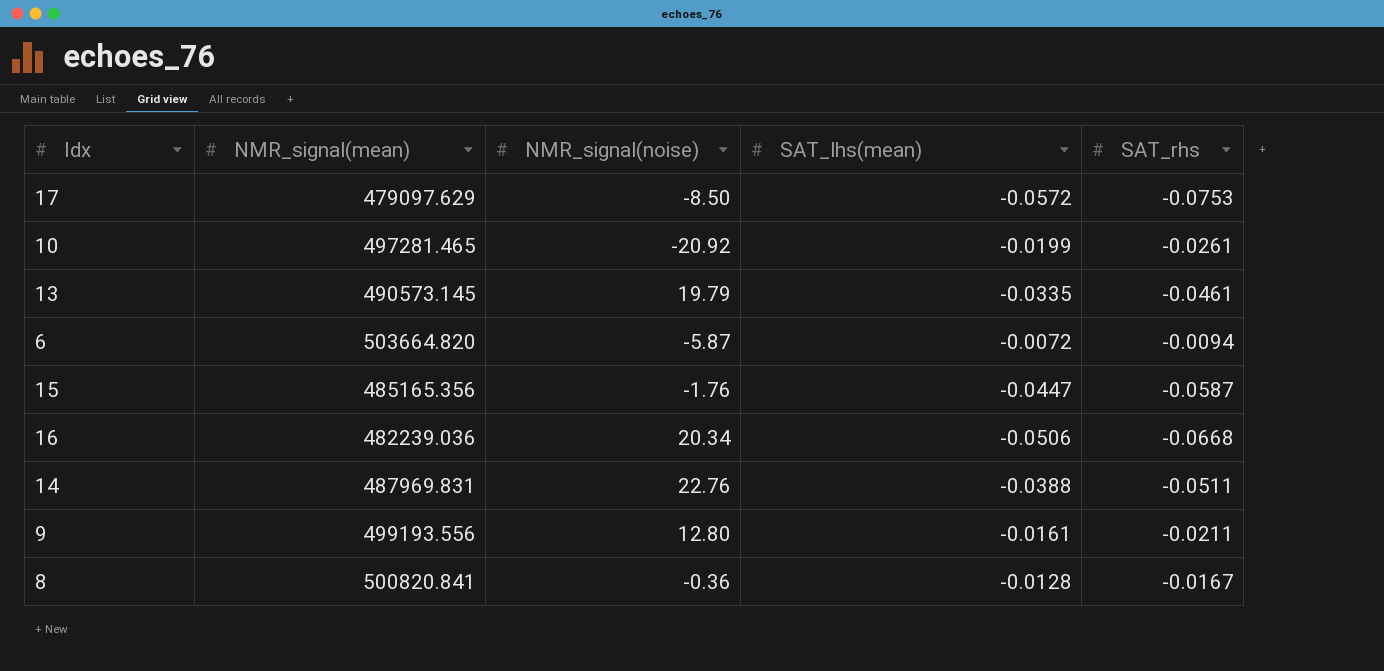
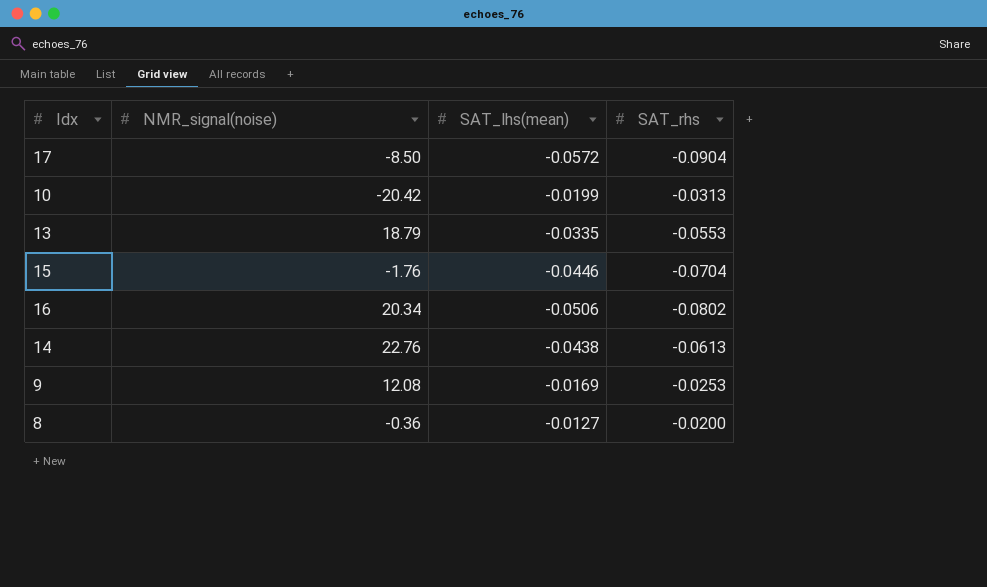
column NMR_signal(mean) | position: 2 -> none
row 6: 503664.820 | -5.87 | -0.0072 | -0.0094 -> none
17 | SAT_rhs: -0.0753 -> -0.0904
10 | NMR_signal(noise): -20.92 -> -20.42
10 | SAT_rhs: -0.0261 -> -0.0313
13 | NMR_signal(noise): 19.79 -> 18.79
13 | SAT_rhs: -0.0461 -> -0.0553
15 | SAT_lhs(mean): -0.0447 -> -0.0446
15 | SAT_rhs: -0.0587 -> -0.0704
16 | SAT_rhs: -0.0668 -> -0.0802
14 | SAT_lhs(mean): -0.0388 -> -0.0438
14 | SAT_rhs: -0.0511 -> -0.0613
9 | NMR_signal(noise): 12.80 -> 12.08
9 | SAT_lhs(mean): -0.0161 -> -0.0169
9 | SAT_rhs: -0.0211 -> -0.0253
8 | SAT_lhs(mean): -0.0128 -> -0.0127
8 | SAT_rhs: -0.0167 -> -0.0200

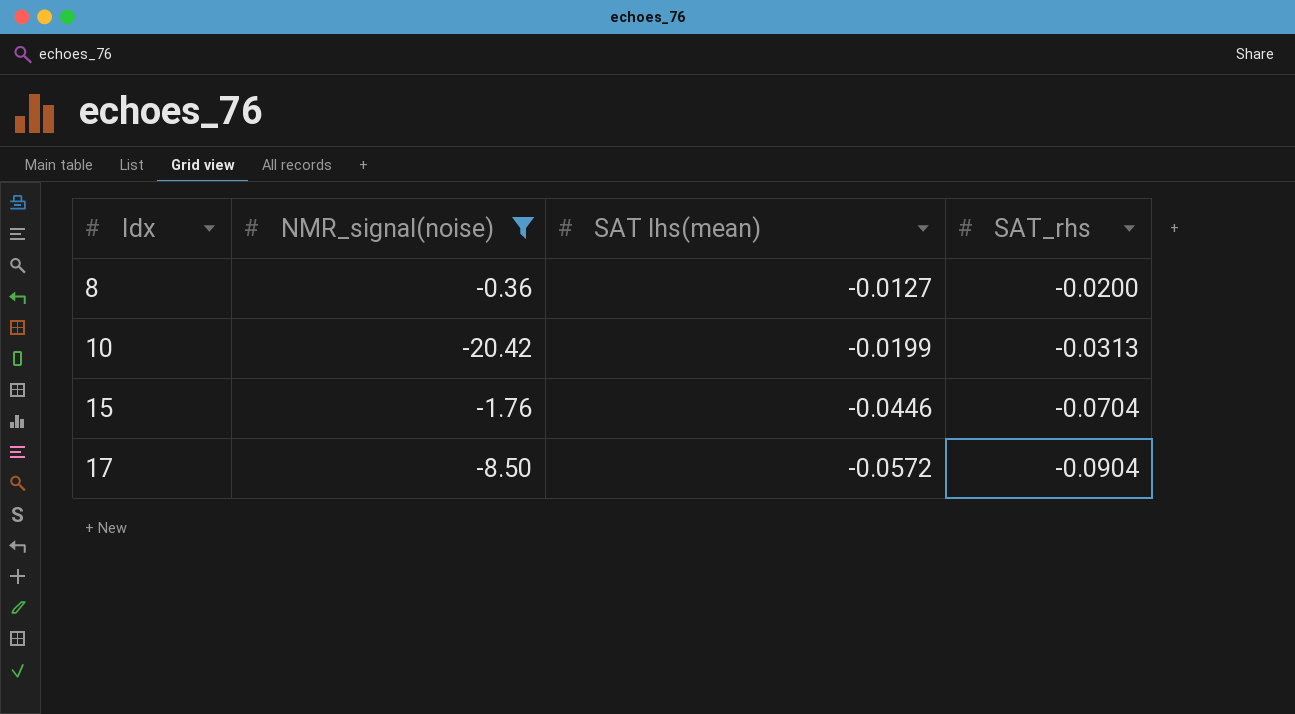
filter: none -> NMR_signal(noise) <= -0.36
row order: none -> Idx ascending
column name: SAT_lhs(mean) -> SAT lhs(mean)

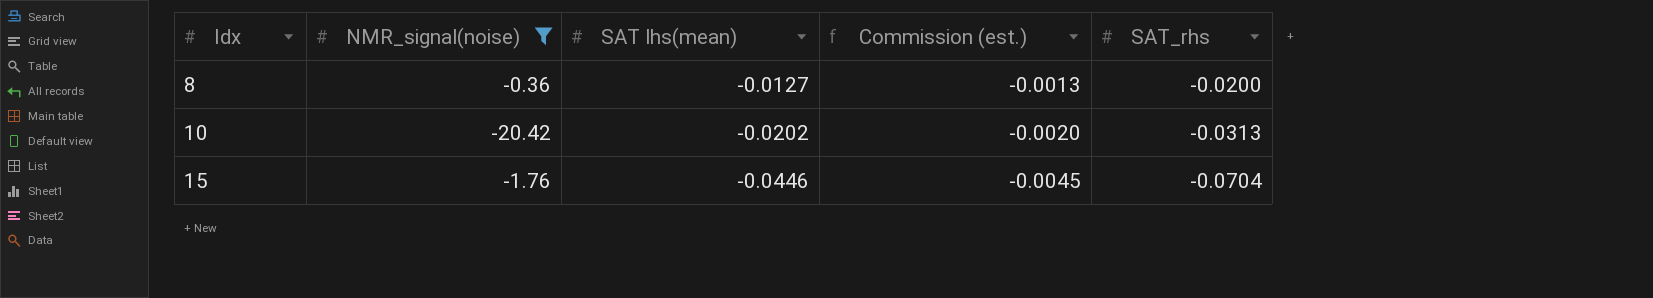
column Commission (est.) | formula: none -> [SAT lhs(mean)] * 0.1
row 17: -8.50 | -0.0572 | -0.0904 -> none
10 | SAT lhs(mean): -0.0199 -> -0.0202

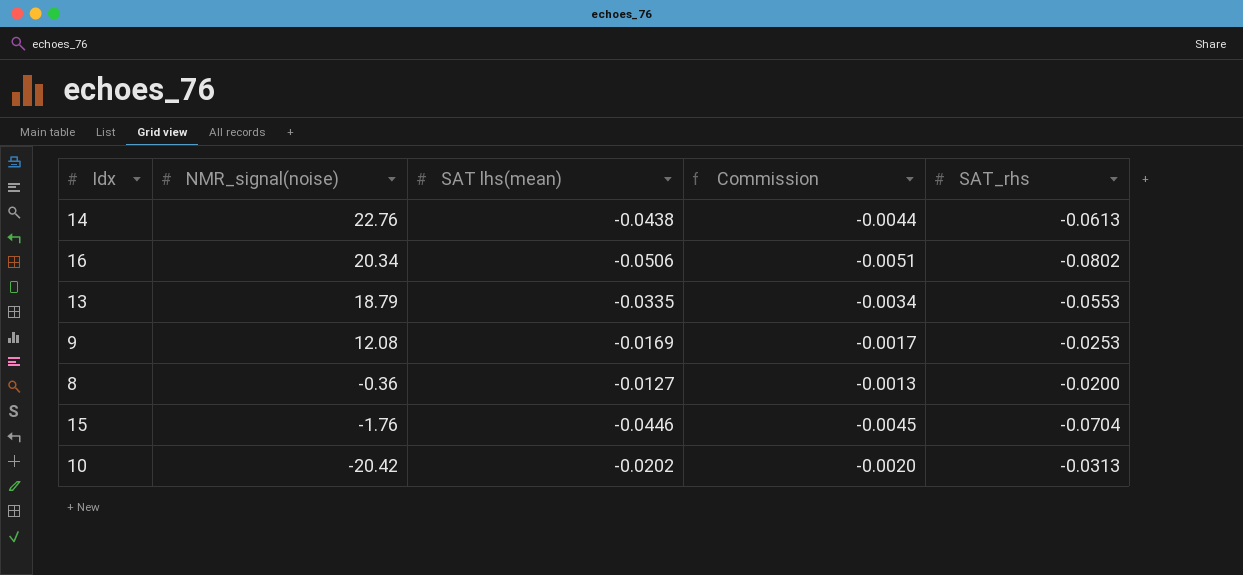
filter: NMR_signal(noise) <= -0.36 -> none
row order: Idx ascending -> NMR_signal(noise) descending
column name: Commission (est.) -> Commission

